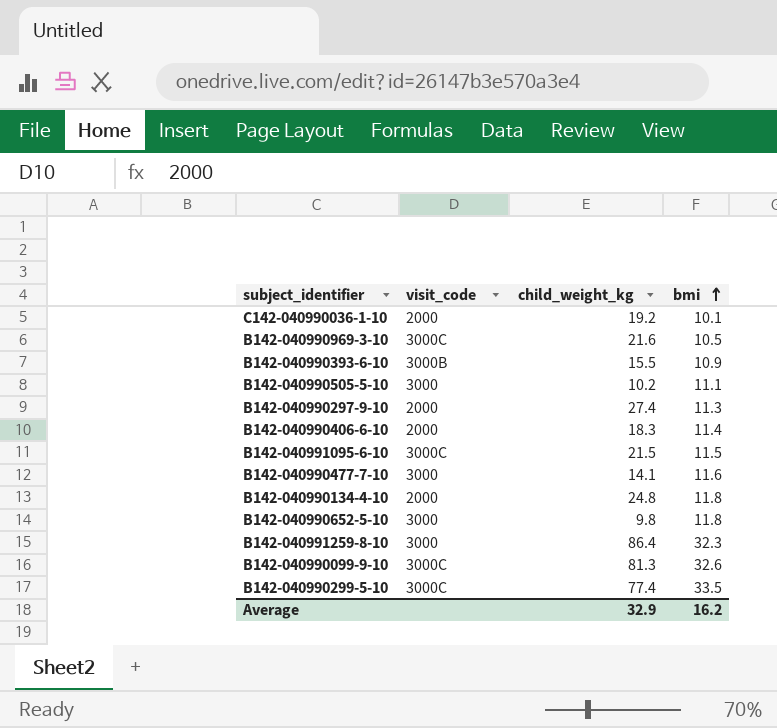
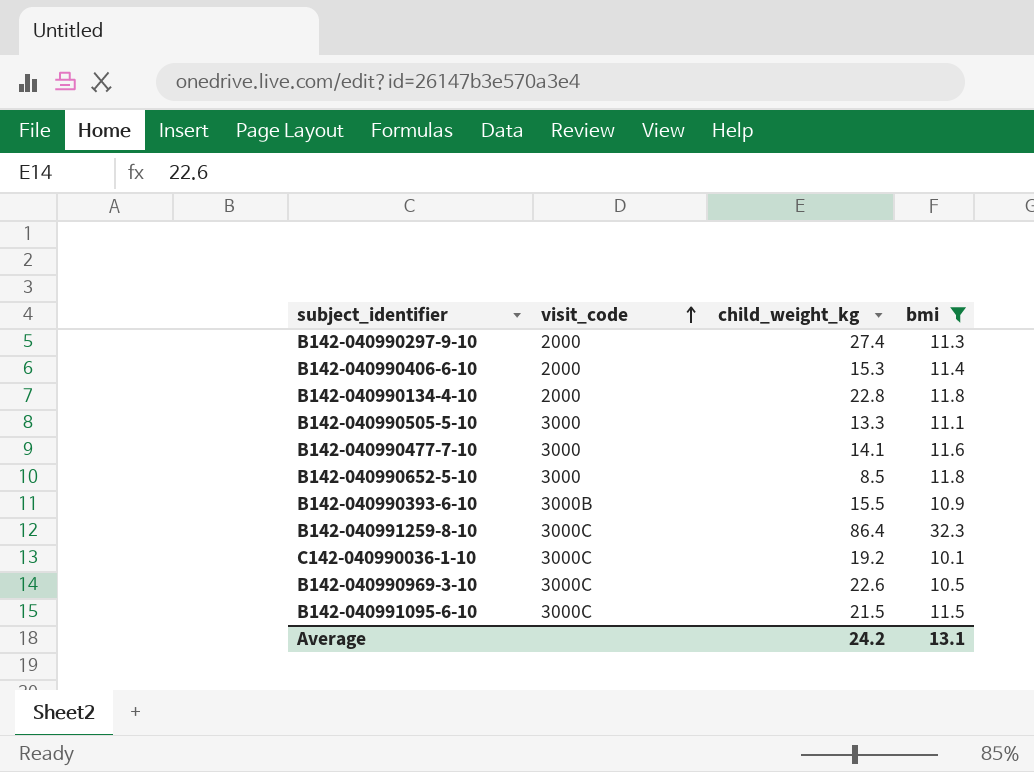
filter: none -> bmi <= 32.3
row order: bmi ascending -> visit_code ascending
B142-040990406-6-10 | child_weight_kg: 18.3 -> 15.3
B142-040990134-4-10 | child_weight_kg: 24.8 -> 22.8
B142-040990505-5-10 | child_weight_kg: 10.2 -> 13.3
B142-040990652-5-10 | child_weight_kg: 9.8 -> 8.5
B142-040991259-8-10 | visit_code: 3000 -> 3000C
C142-040990036-1-10 | visit_code: 2000 -> 3000C
B142-040990969-3-10 | child_weight_kg: 21.6 -> 22.6
Average | child_weight_kg: 32.9 -> 24.2
Average | bmi: 16.2 -> 13.1

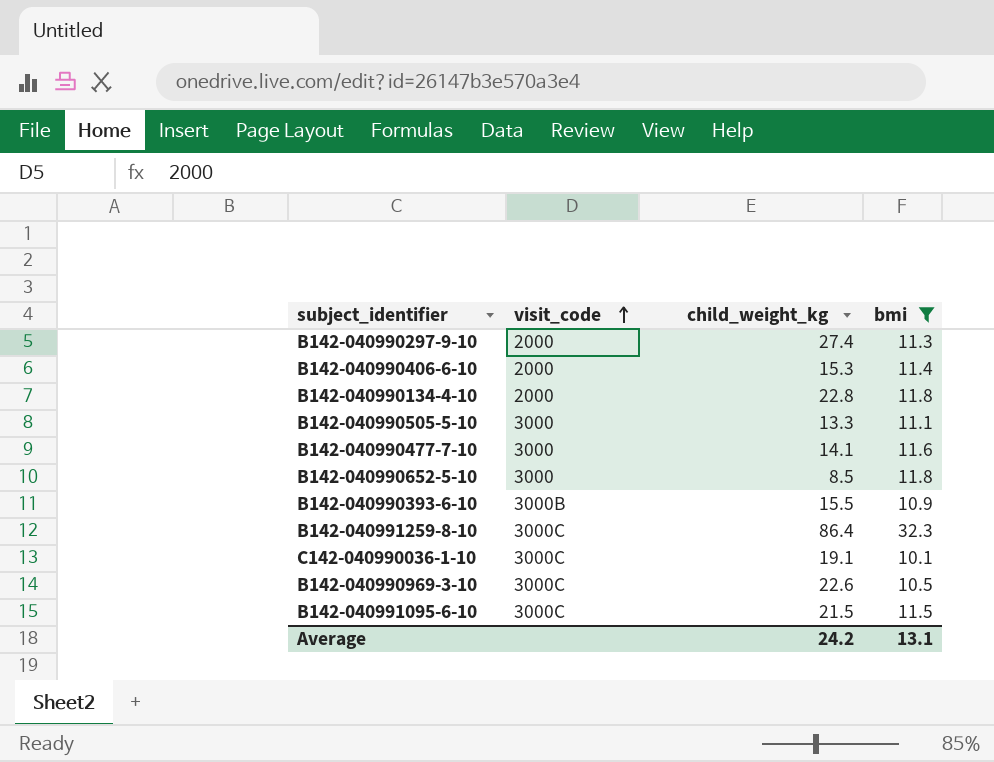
C142-040990036-1-10 | child_weight_kg: 19.2 -> 19.1

